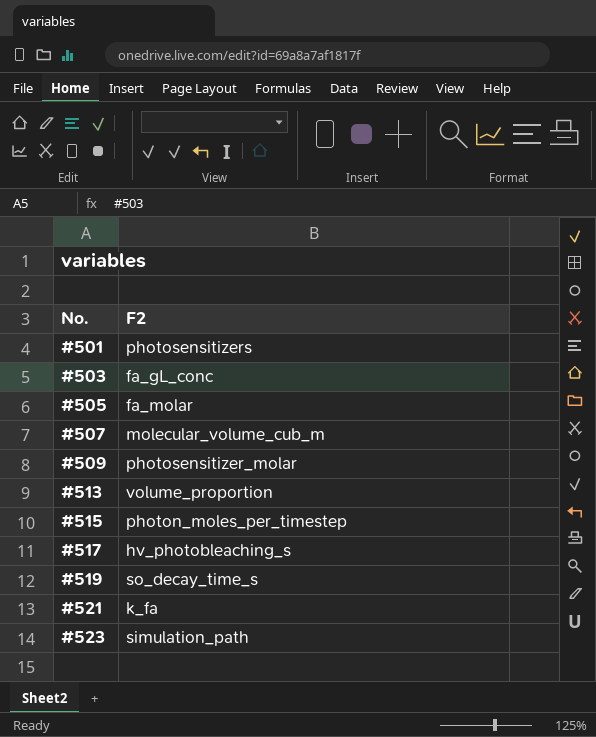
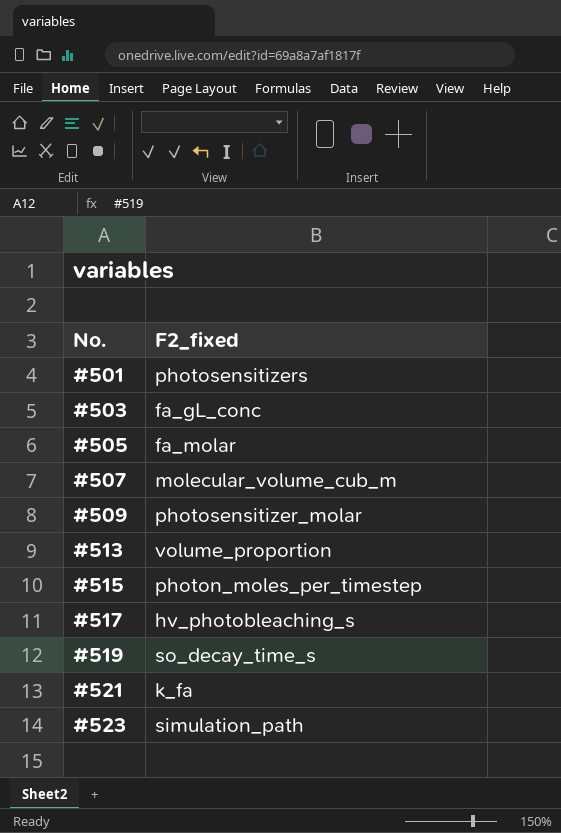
column name: F2 -> F2_fixed

